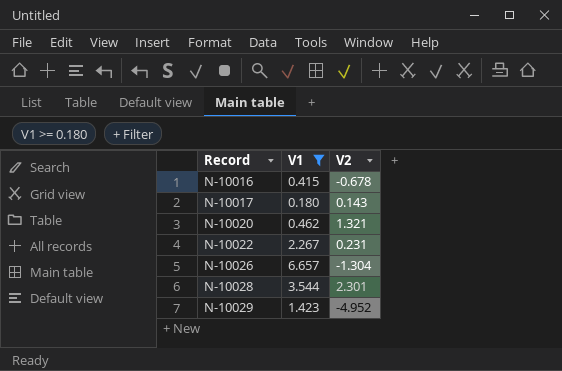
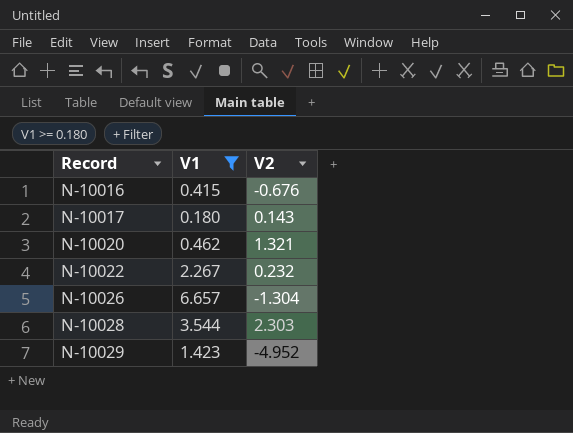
N-10016 | V2: -0.678 -> -0.676
N-10022 | V2: 0.231 -> 0.232
N-10028 | V2: 2.301 -> 2.303

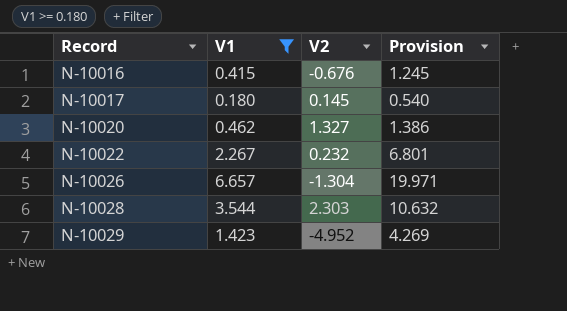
column Provision | formula: none -> [V1] * 3
N-10017 | V2: 0.143 -> 0.145
N-10020 | V2: 1.321 -> 1.327

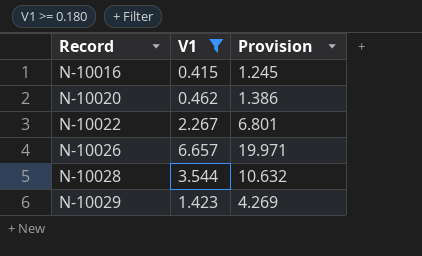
column V2 | position: 3 -> none
row N-10017: 0.180 | 0.145 | 0.540 -> none

